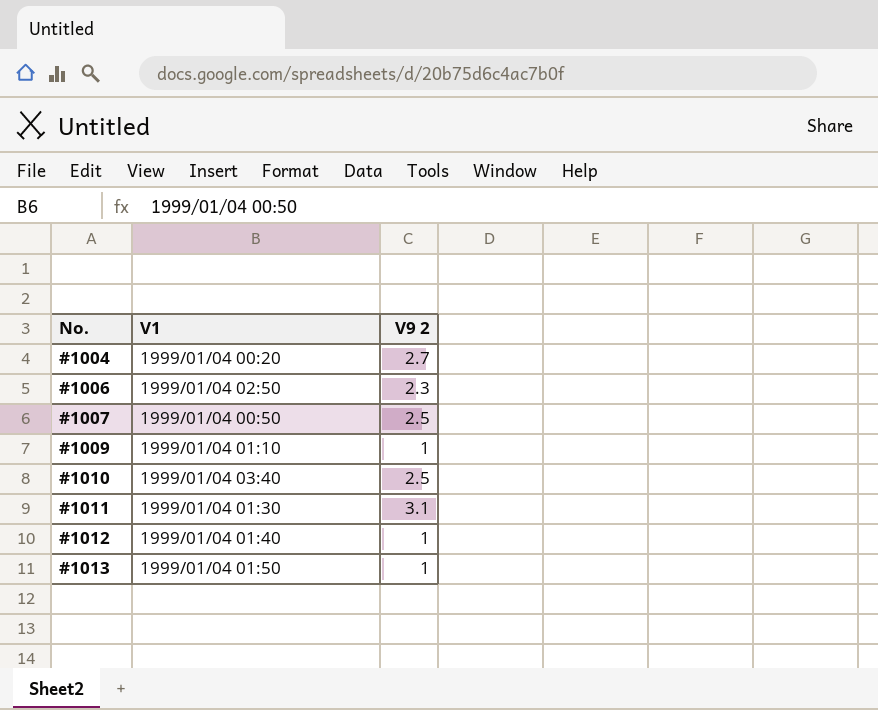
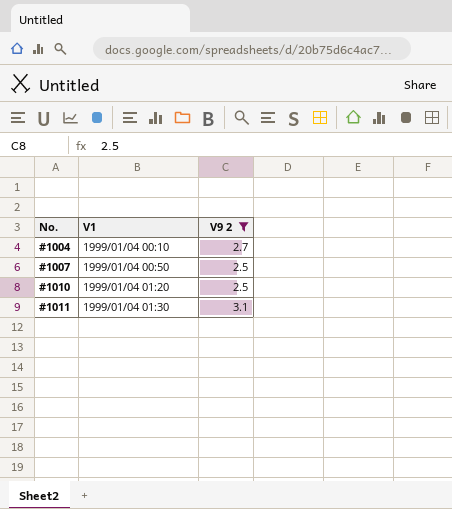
filter: none -> V9 2 >= 2.5
#1004 | V1: 1999/01/04 00:20 -> 1999/01/04 00:10
#1010 | V1: 1999/01/04 03:40 -> 1999/01/04 01:20

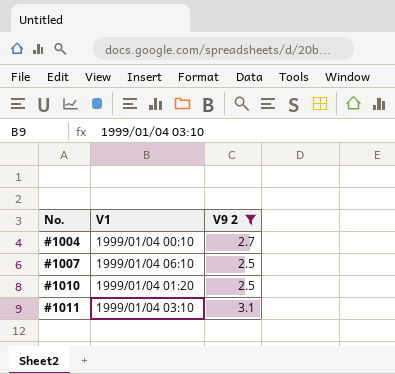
#1007 | V1: 1999/01/04 00:50 -> 1999/01/04 06:10
#1011 | V1: 1999/01/04 01:30 -> 1999/01/04 03:10

